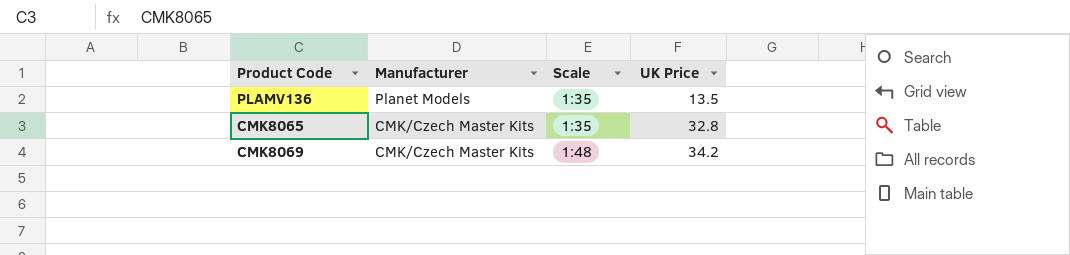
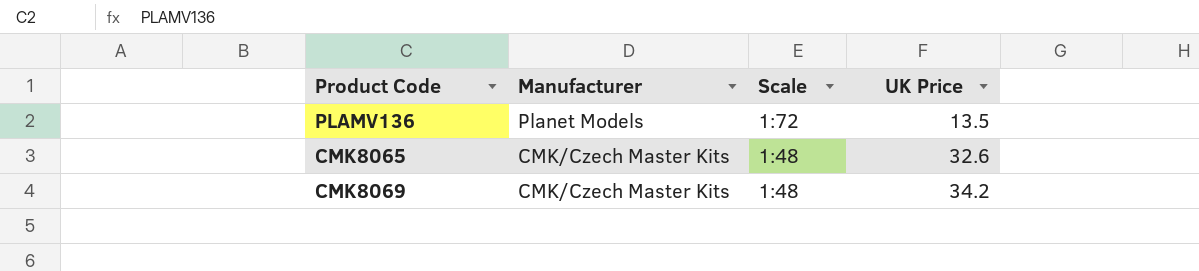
PLAMV136 | Scale: 1:35 -> 1:72
CMK8065 | Scale: 1:35 -> 1:48
CMK8065 | UK Price: 32.8 -> 32.6

